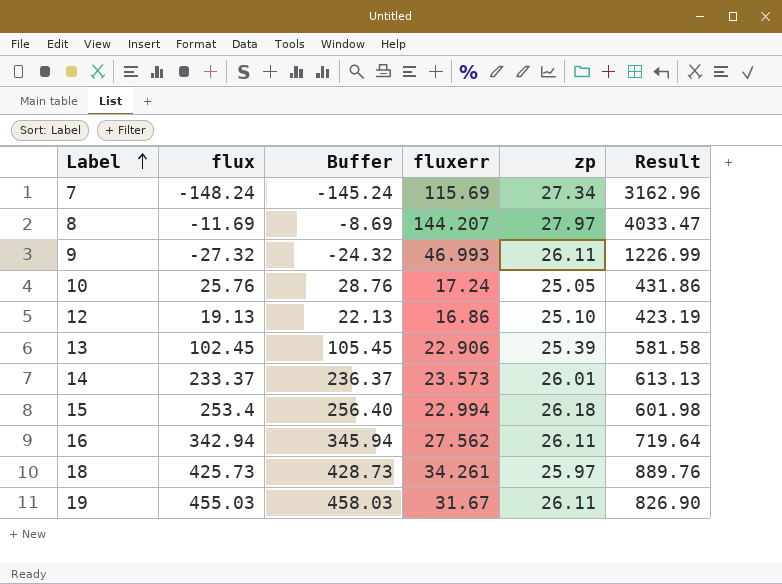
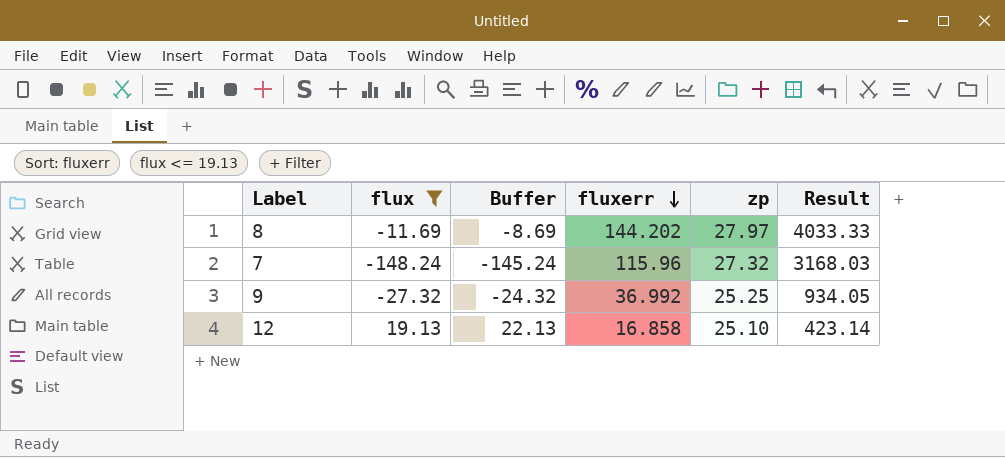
filter: none -> flux <= 19.13
row order: Label ascending -> fluxerr descending
8 | fluxerr: 144.207 -> 144.202
8 | Result: 4033.47 -> 4033.33
7 | fluxerr: 115.69 -> 115.96
7 | zp: 27.34 -> 27.32
7 | Result: 3162.96 -> 3168.03
9 | fluxerr: 46.993 -> 36.992
9 | zp: 26.11 -> 25.25
9 | Result: 1226.99 -> 934.05
12 | fluxerr: 16.86 -> 16.858
12 | Result: 423.19 -> 423.14

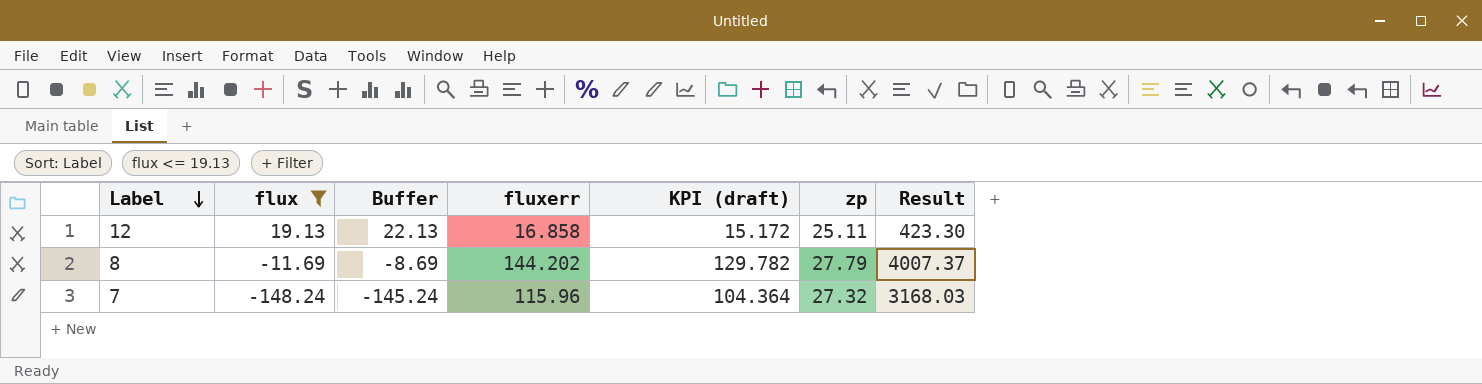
row order: fluxerr descending -> Label descending
column KPI (draft) | formula: none -> [fluxerr] * 0.9
row 9: -27.32 | -24.32 | 36.992 | 25.25 | 934.05 -> none
12 | zp: 25.10 -> 25.11
12 | Result: 423.14 -> 423.30
8 | zp: 27.97 -> 27.79
8 | Result: 4033.33 -> 4007.37

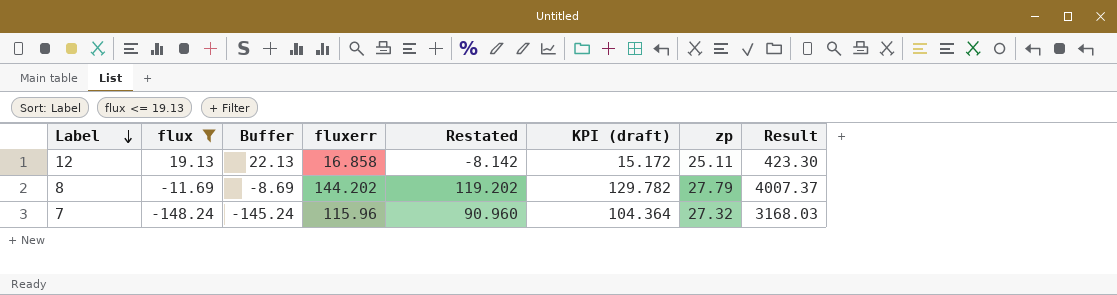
column Restated | formula: none -> [fluxerr] - 25

